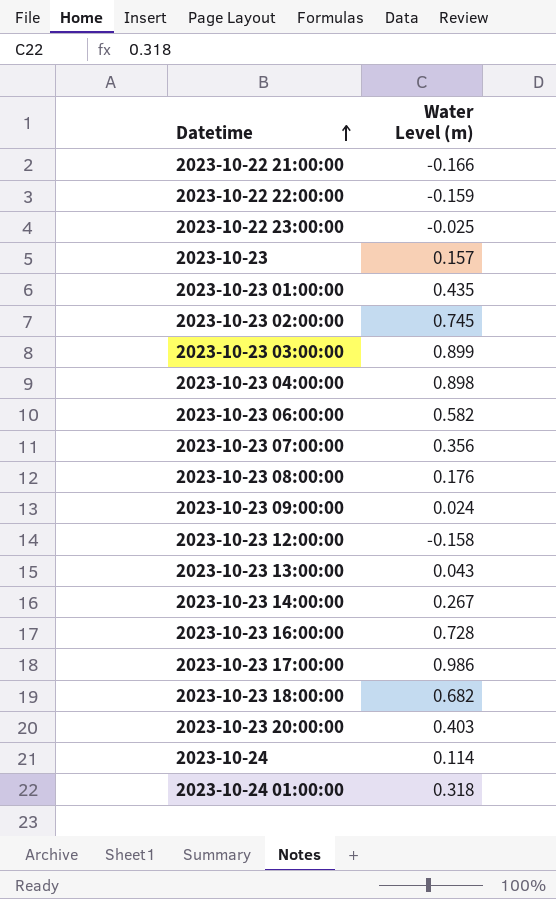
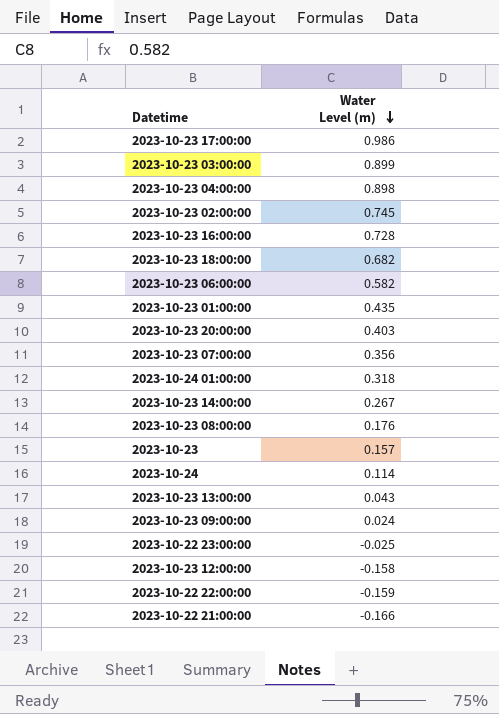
row order: Datetime ascending -> Water Level (m) descending

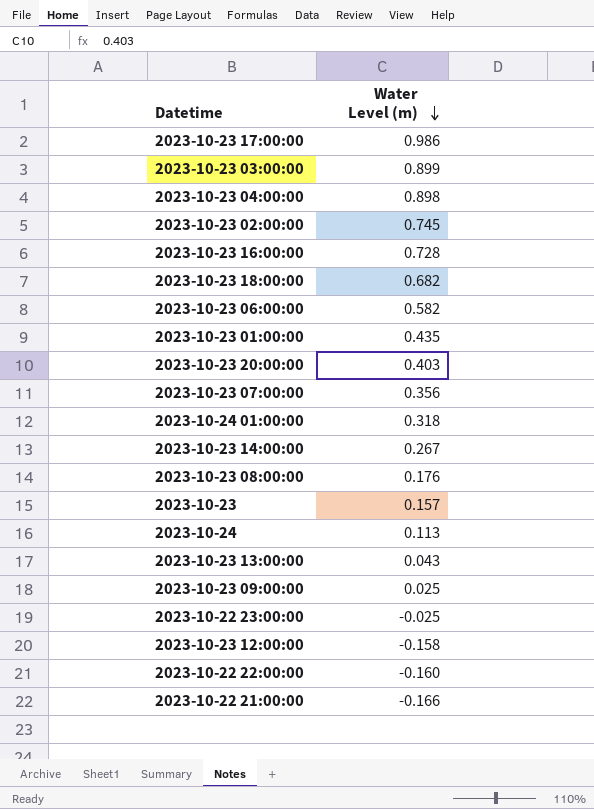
2023-10-24 | Water Level (m): 0.114 -> 0.113
2023-10-23 09:00:00 | Water Level (m): 0.024 -> 0.025
2023-10-22 22:00:00 | Water Level (m): -0.159 -> -0.160

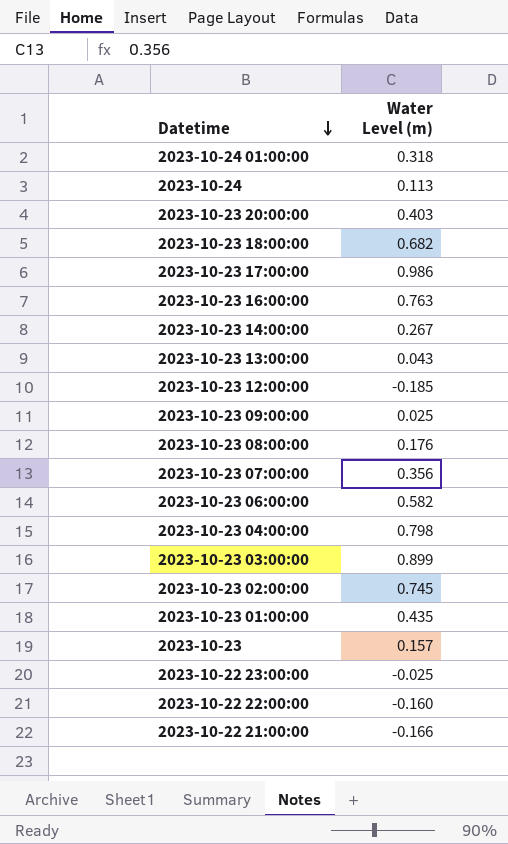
row order: Water Level (m) descending -> Datetime descending
2023-10-23 16:00:00 | Water Level (m): 0.728 -> 0.763
2023-10-23 12:00:00 | Water Level (m): -0.158 -> -0.185
2023-10-23 04:00:00 | Water Level (m): 0.898 -> 0.798

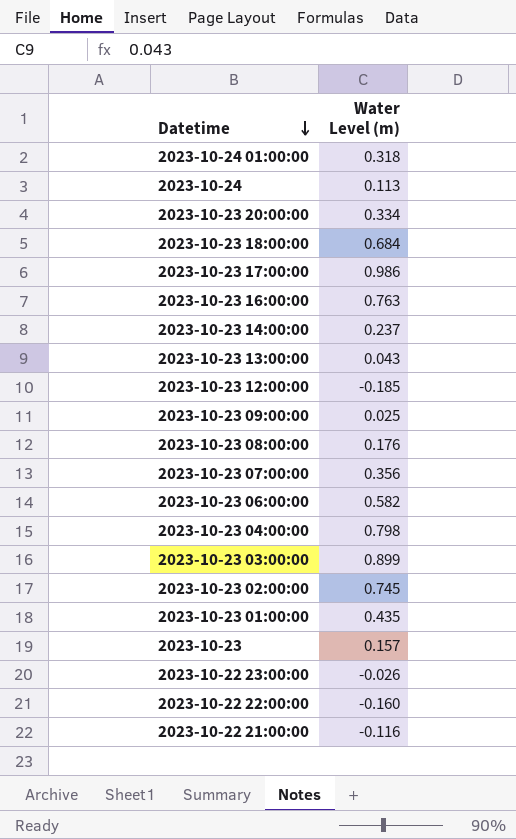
2023-10-23 20:00:00 | Water Level (m): 0.403 -> 0.334
2023-10-23 18:00:00 | Water Level (m): 0.682 -> 0.684
2023-10-23 14:00:00 | Water Level (m): 0.267 -> 0.237
2023-10-22 23:00:00 | Water Level (m): -0.025 -> -0.026
2023-10-22 21:00:00 | Water Level (m): -0.166 -> -0.116

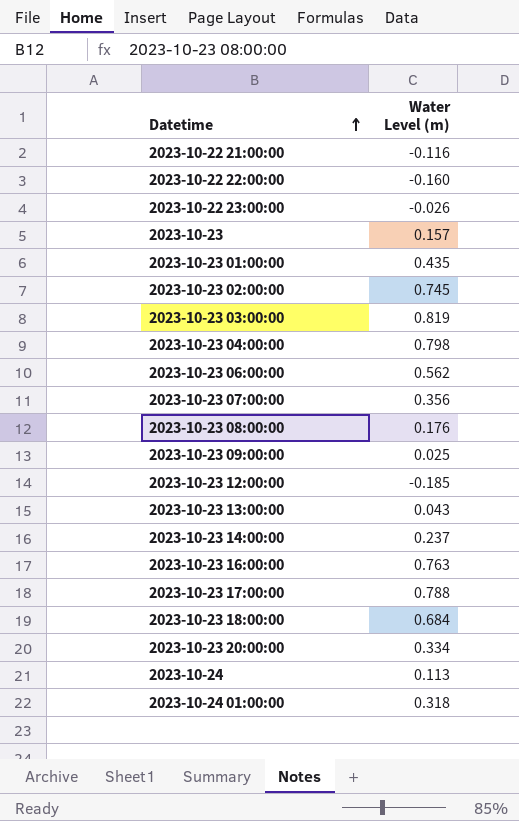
row order: Datetime descending -> Datetime ascending
2023-10-23 03:00:00 | Water Level (m): 0.899 -> 0.819
2023-10-23 06:00:00 | Water Level (m): 0.582 -> 0.562
2023-10-23 17:00:00 | Water Level (m): 0.986 -> 0.788

